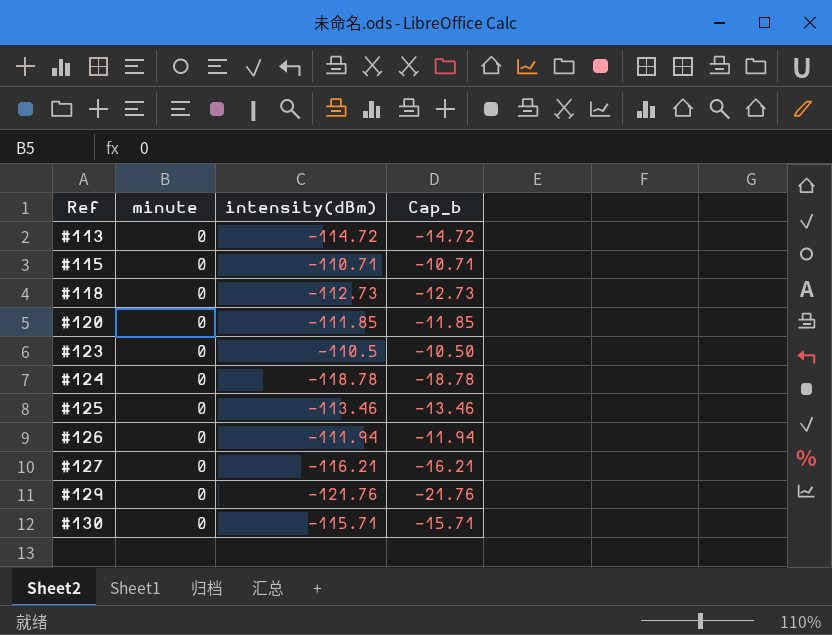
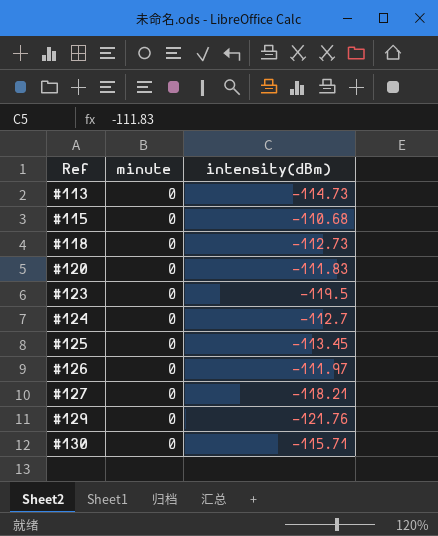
column Cap_b | formula: [intensity(dBm)] + 100 -> none
#113 | intensity(dBm): -114.72 -> -114.73
#115 | intensity(dBm): -110.71 -> -110.68
#120 | intensity(dBm): -111.85 -> -111.83
#123 | intensity(dBm): -110.5 -> -119.5
#124 | intensity(dBm): -118.78 -> -112.7
#125 | intensity(dBm): -113.46 -> -113.45
#126 | intensity(dBm): -111.94 -> -111.97
#127 | intensity(dBm): -116.21 -> -118.21

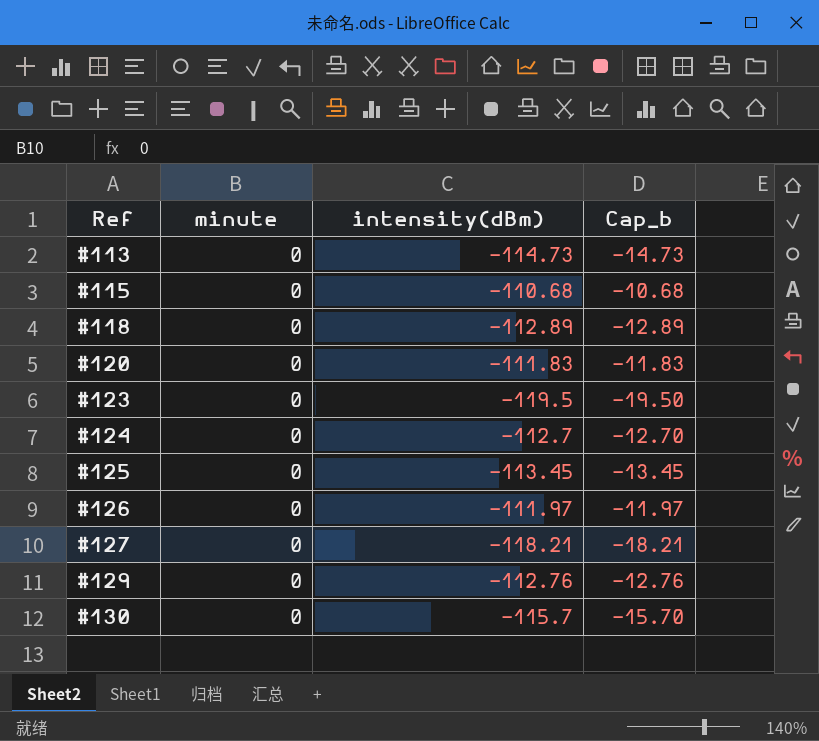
column Cap_b | formula: none -> [intensity(dBm)] + 100
#118 | intensity(dBm): -112.73 -> -112.89
#129 | intensity(dBm): -121.76 -> -112.76
#130 | intensity(dBm): -115.71 -> -115.7

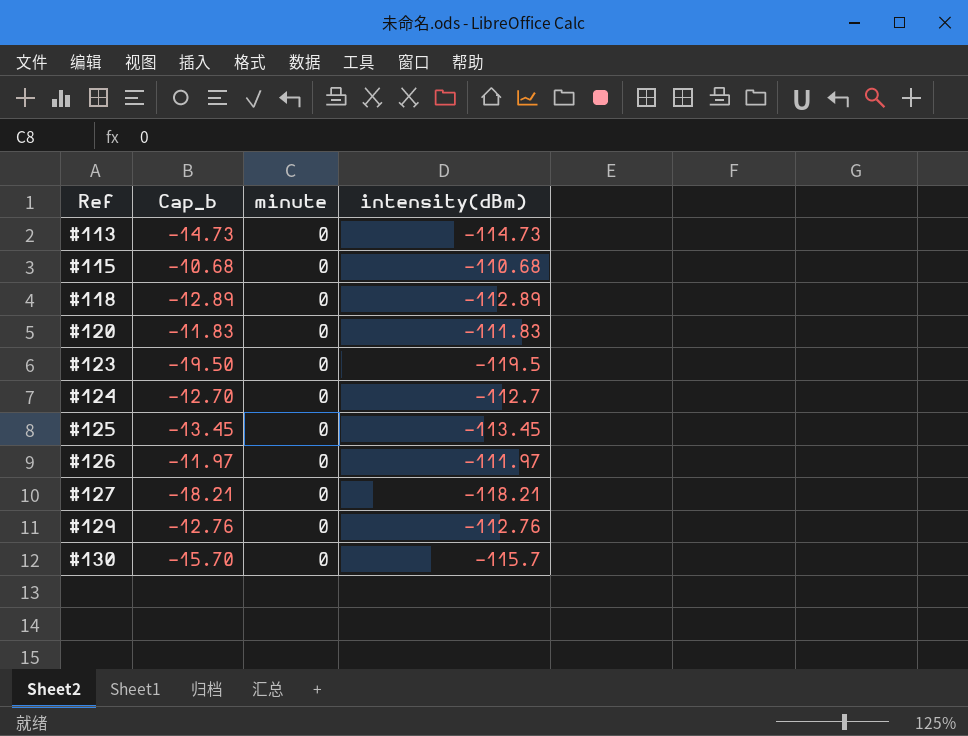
column Cap_b | position: 4 -> 2

